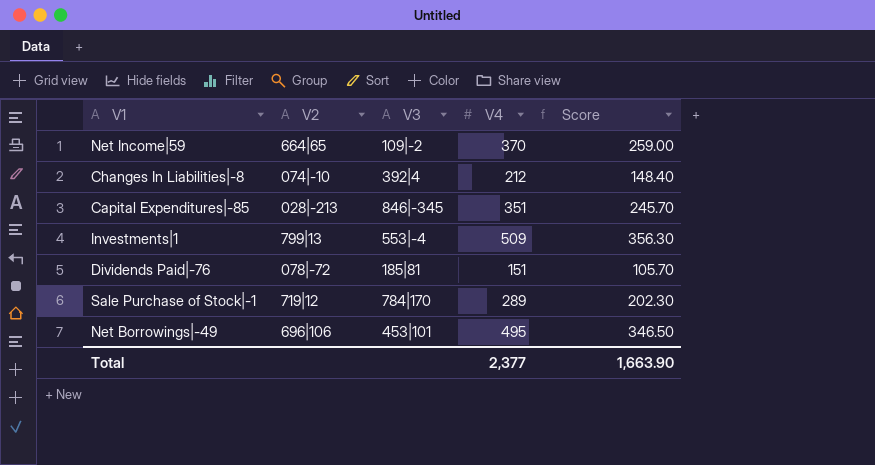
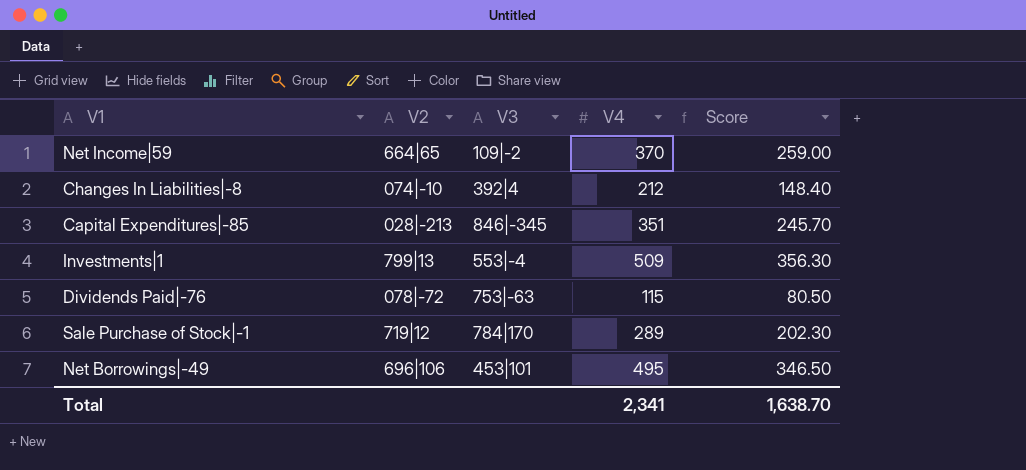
Dividends Paid|-76 | V3: 185|81 -> 753|-63
Dividends Paid|-76 | V4: 151 -> 115
Dividends Paid|-76 | Score: 105.70 -> 80.50
Total | V4: 2,377 -> 2,341
Total | Score: 1,663.90 -> 1,638.70

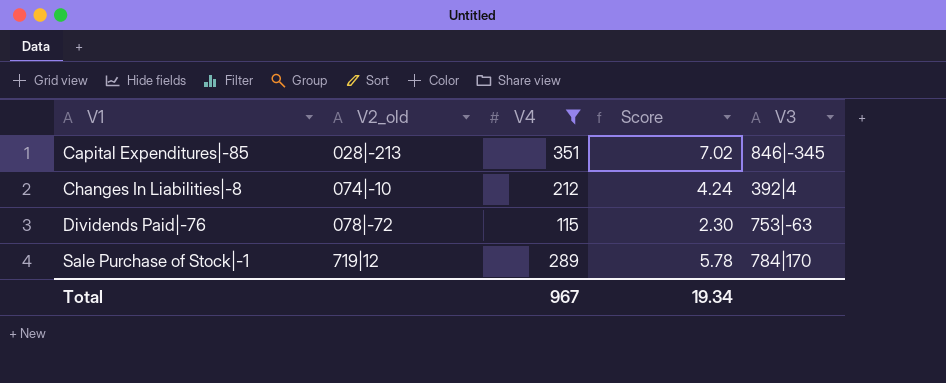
filter: none -> V4 <= 351
row order: none -> V1 ascending
column name: V2 -> V2_old
column Score | formula: [V4] * 0.7 -> [V4] * 0.02
column V3 | position: 3 -> 5
Total | V4: 2,341 -> 967
Total | Score: 1,638.70 -> 19.34

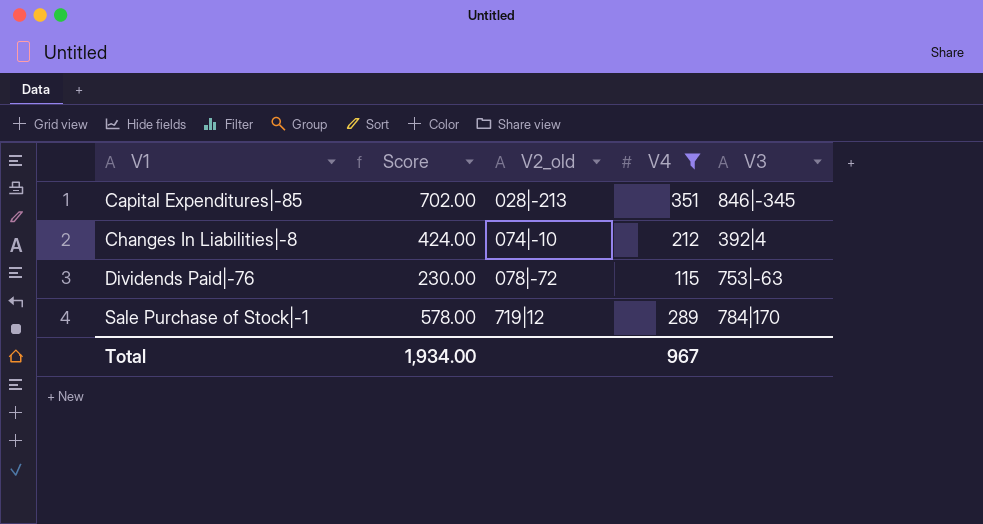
column Score | formula: [V4] * 0.02 -> [V4] * 2
column Score | position: 4 -> 2
Total | Score: 19.34 -> 1,934.00

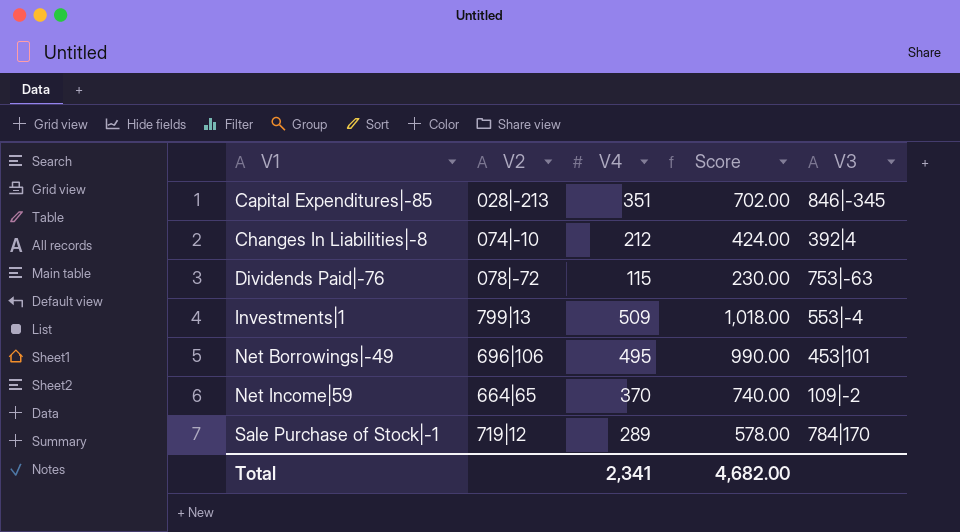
filter: V4 <= 351 -> none
column name: V2_old -> V2
column Score | position: 2 -> 4
Total | V4: 967 -> 2,341
Total | Score: 1,934.00 -> 4,682.00

